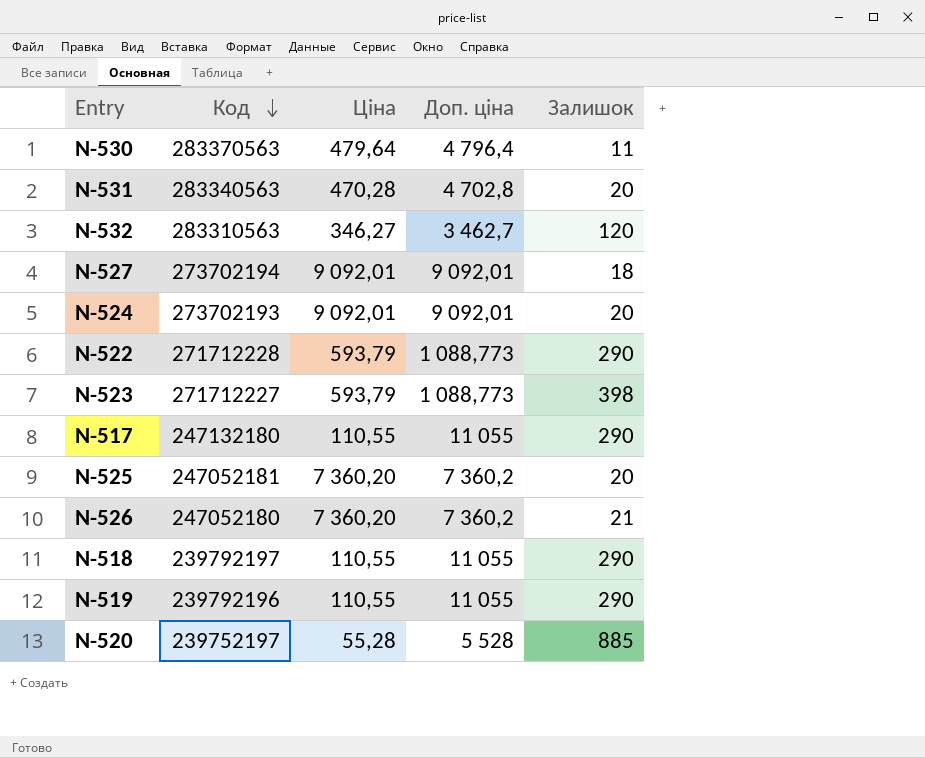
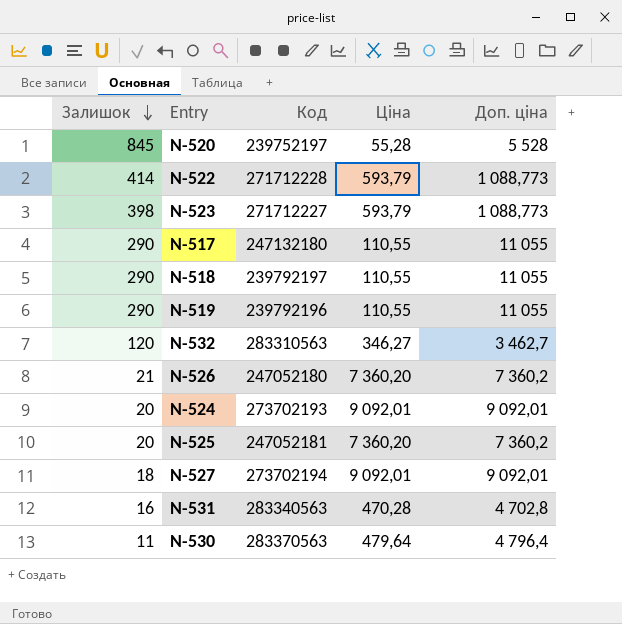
row order: Код descending -> Залишок descending
column Залишок | position: 5 -> 1
N-520 | Залишок: 885 -> 845
N-522 | Залишок: 290 -> 414
N-531 | Залишок: 20 -> 16

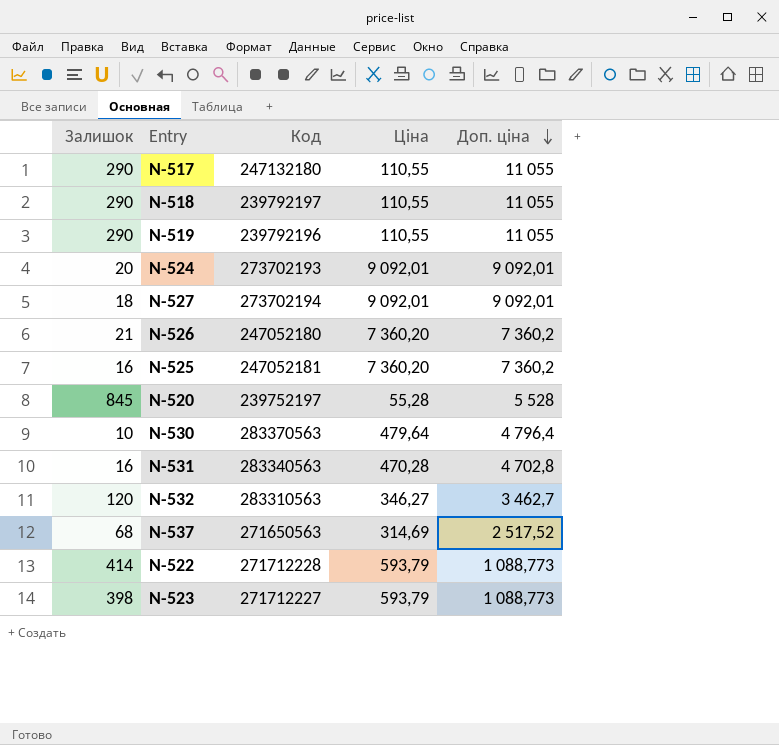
row order: Залишок descending -> Доп. ціна descending
N-525 | Залишок: 20 -> 16
N-530 | Залишок: 11 -> 10
row N-537: none -> 68 | 271650563 | 314,69 | 2 517,52

